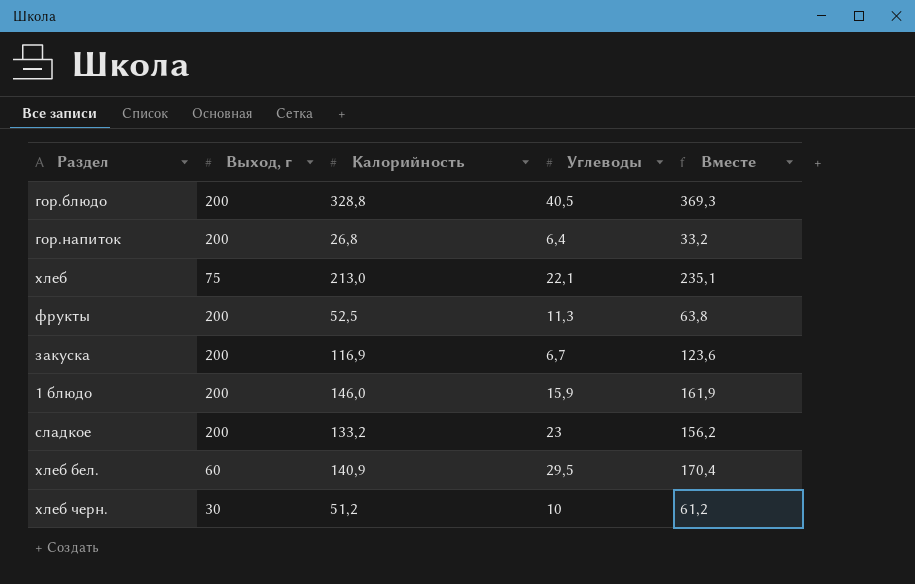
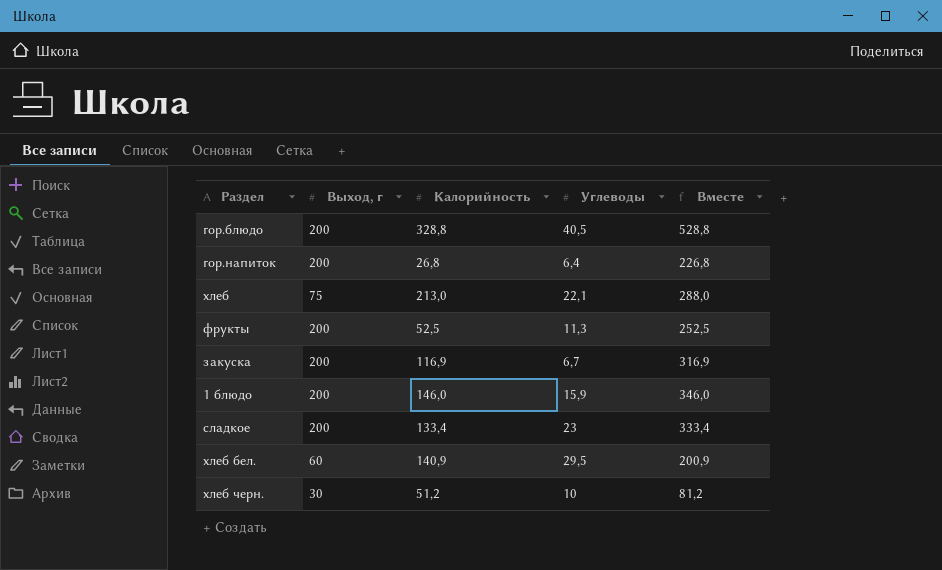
column Вместе | formula: [Калорийность] + [Углеводы] -> [Выход, г] + [Калорийность]
сладкое | Калорийность: 133,2 -> 133,4

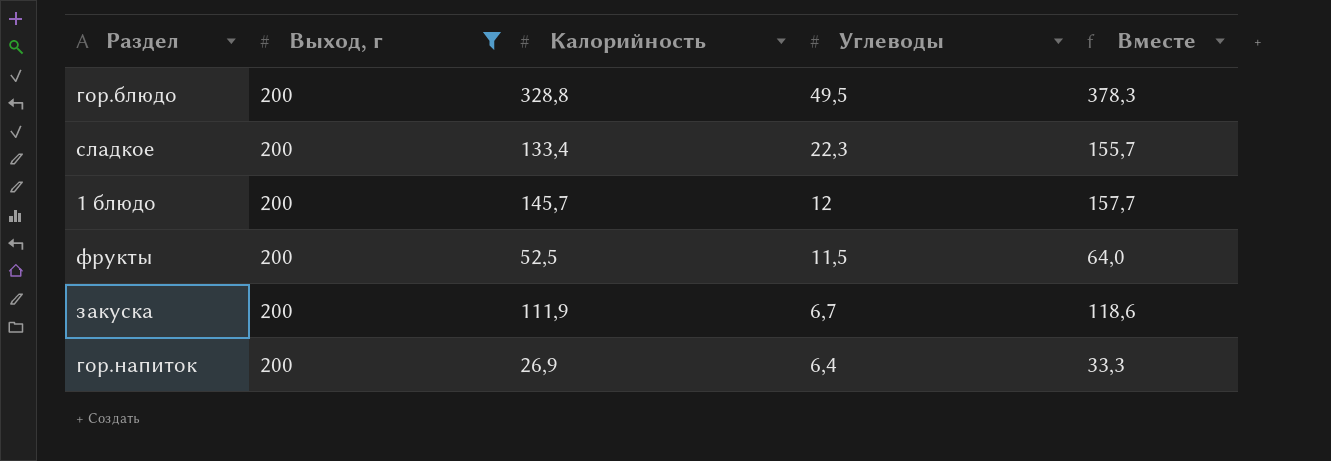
filter: none -> Выход, г = 200
row order: none -> Углеводы descending
column Вместе | formula: [Выход, г] + [Калорийность] -> [Калорийность] + [Углеводы]
гор.блюдо | Углеводы: 40,5 -> 49,5
сладкое | Углеводы: 23 -> 22,3
1 блюдо | Калорийность: 146,0 -> 145,7
1 блюдо | Углеводы: 15,9 -> 12
фрукты | Углеводы: 11,3 -> 11,5
закуска | Калорийность: 116,9 -> 111,9
гор.напиток | Калорийность: 26,8 -> 26,9

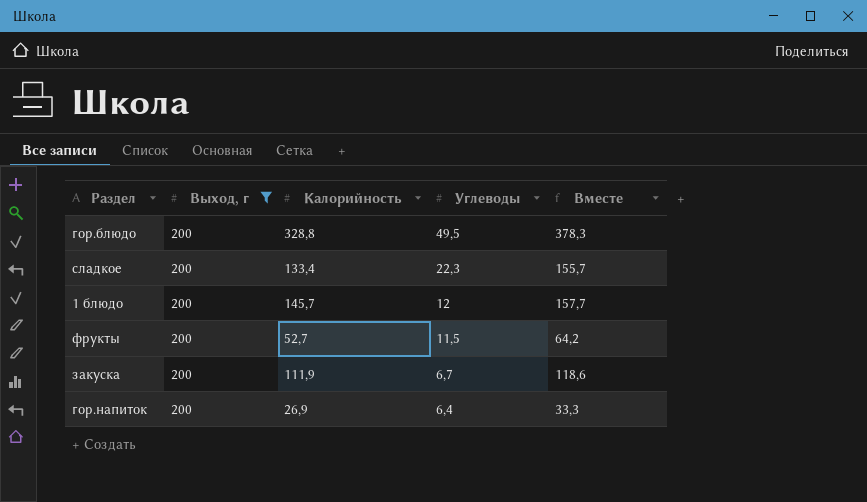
фрукты | Калорийность: 52,5 -> 52,7
фрукты | Вместе: 64,0 -> 64,2

